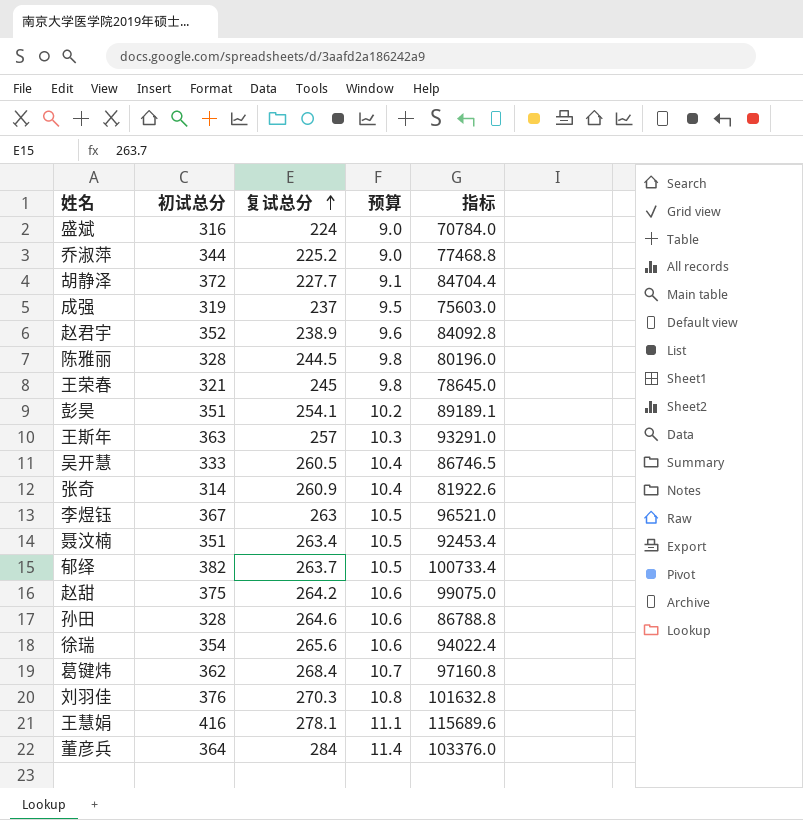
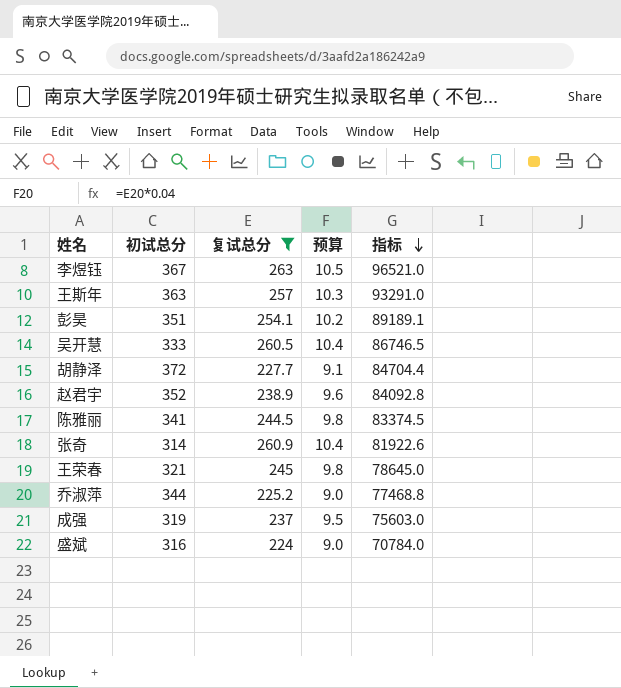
filter: none -> 复试总分 <= 263
row order: 复试总分 ascending -> 指标 descending
陈雅丽 | 初试总分: 328 -> 341
陈雅丽 | 指标: 80196.0 -> 83374.5

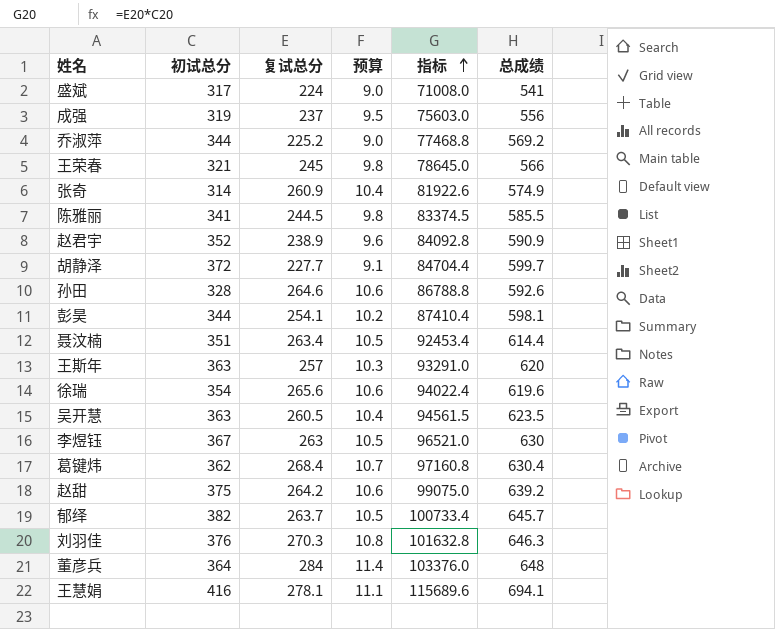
filter: 复试总分 <= 263 -> none
row order: 指标 descending -> 指标 ascending
column 总成绩 | formula: none -> [初试总分] + [复试总分]
盛斌 | 初试总分: 316 -> 317
盛斌 | 指标: 70784.0 -> 71008.0
彭昊 | 初试总分: 351 -> 344
彭昊 | 指标: 89189.1 -> 87410.4
吴开慧 | 初试总分: 333 -> 363
吴开慧 | 指标: 86746.5 -> 94561.5

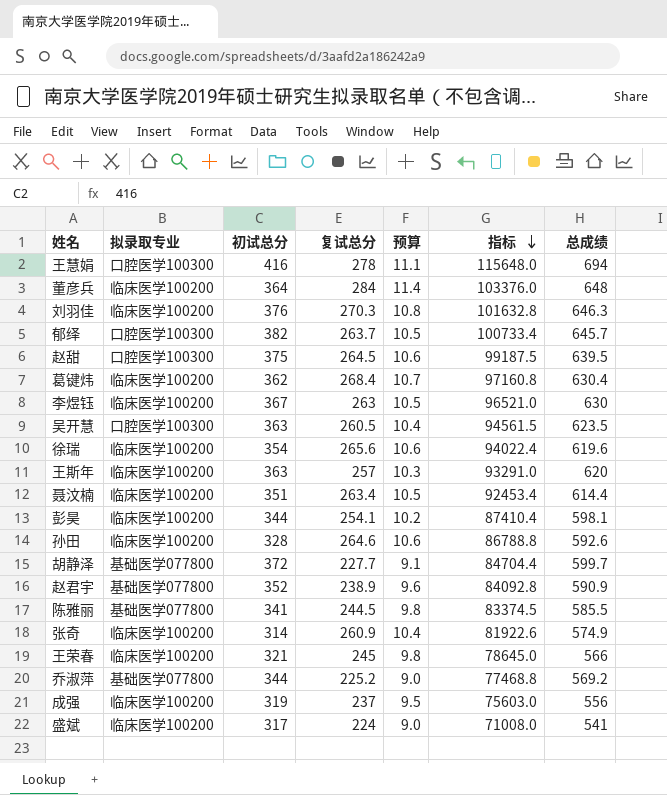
row order: 指标 ascending -> 指标 descending
column 拟录取专业 | position: none -> 2
王慧娟 | 复试总分: 278.1 -> 278
王慧娟 | 指标: 115689.6 -> 115648.0
王慧娟 | 总成绩: 694.1 -> 694
赵甜 | 复试总分: 264.2 -> 264.5
赵甜 | 指标: 99075.0 -> 99187.5
赵甜 | 总成绩: 639.2 -> 639.5

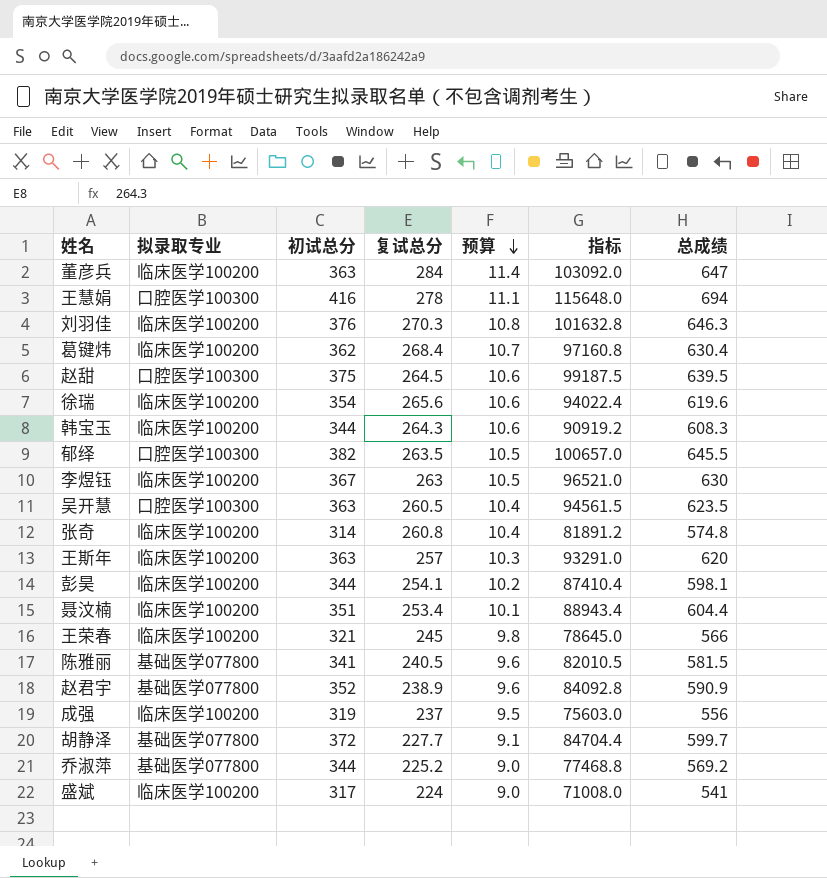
row order: 指标 descending -> 预算 descending
row 孙田: 临床医学100200 | 328 | 264.6 | 10.6 | 86788.8 | 592.6 -> none
董彦兵 | 初试总分: 364 -> 363
董彦兵 | 指标: 103376.0 -> 103092.0
董彦兵 | 总成绩: 648 -> 647
row 韩宝玉: none -> 临床医学100200 | 344 | 264.3 | 10.6 | 90919.2 | 608.3
郁绎 | 复试总分: 263.7 -> 263.5
郁绎 | 指标: 100733.4 -> 100657.0
郁绎 | 总成绩: 645.7 -> 645.5
张奇 | 复试总分: 260.9 -> 260.8
张奇 | 指标: 81922.6 -> 81891.2
张奇 | 总成绩: 574.9 -> 574.8
聂汶楠 | 复试总分: 263.4 -> 253.4
聂汶楠 | 预算: 10.5 -> 10.1
聂汶楠 | 指标: 92453.4 -> 88943.4
聂汶楠 | 总成绩: 614.4 -> 604.4
陈雅丽 | 复试总分: 244.5 -> 240.5
陈雅丽 | 预算: 9.8 -> 9.6
陈雅丽 | 指标: 83374.5 -> 82010.5
陈雅丽 | 总成绩: 585.5 -> 581.5

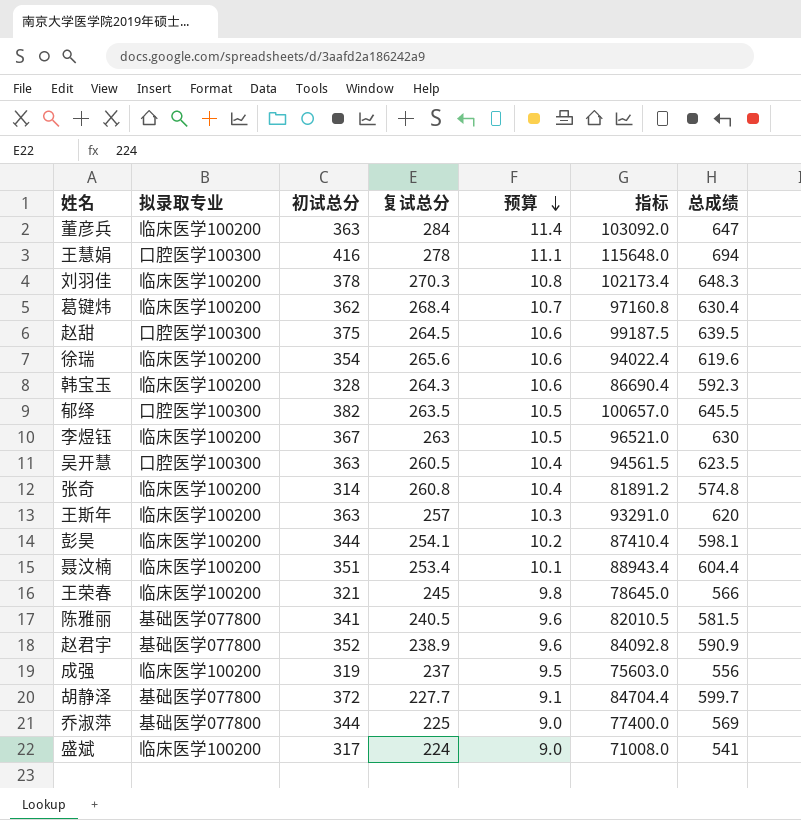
刘羽佳 | 初试总分: 376 -> 378
刘羽佳 | 指标: 101632.8 -> 102173.4
刘羽佳 | 总成绩: 646.3 -> 648.3
韩宝玉 | 初试总分: 344 -> 328
韩宝玉 | 指标: 90919.2 -> 86690.4
韩宝玉 | 总成绩: 608.3 -> 592.3
乔淑萍 | 复试总分: 225.2 -> 225
乔淑萍 | 指标: 77468.8 -> 77400.0
乔淑萍 | 总成绩: 569.2 -> 569

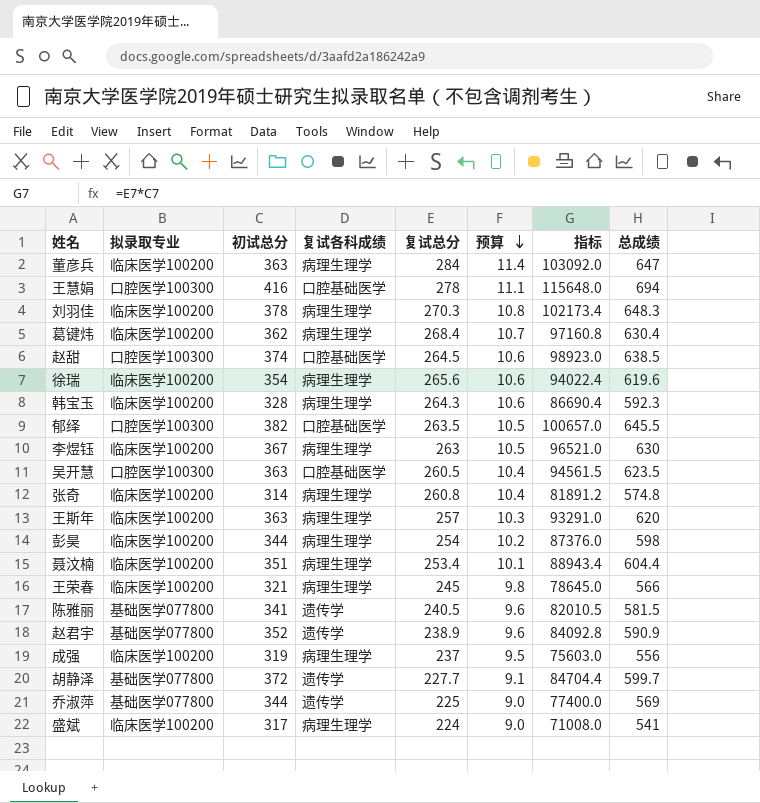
column 复试各科成绩 | position: none -> 4
赵甜 | 初试总分: 375 -> 374
赵甜 | 指标: 99187.5 -> 98923.0
赵甜 | 总成绩: 639.5 -> 638.5
彭昊 | 复试总分: 254.1 -> 254
彭昊 | 指标: 87410.4 -> 87376.0
彭昊 | 总成绩: 598.1 -> 598

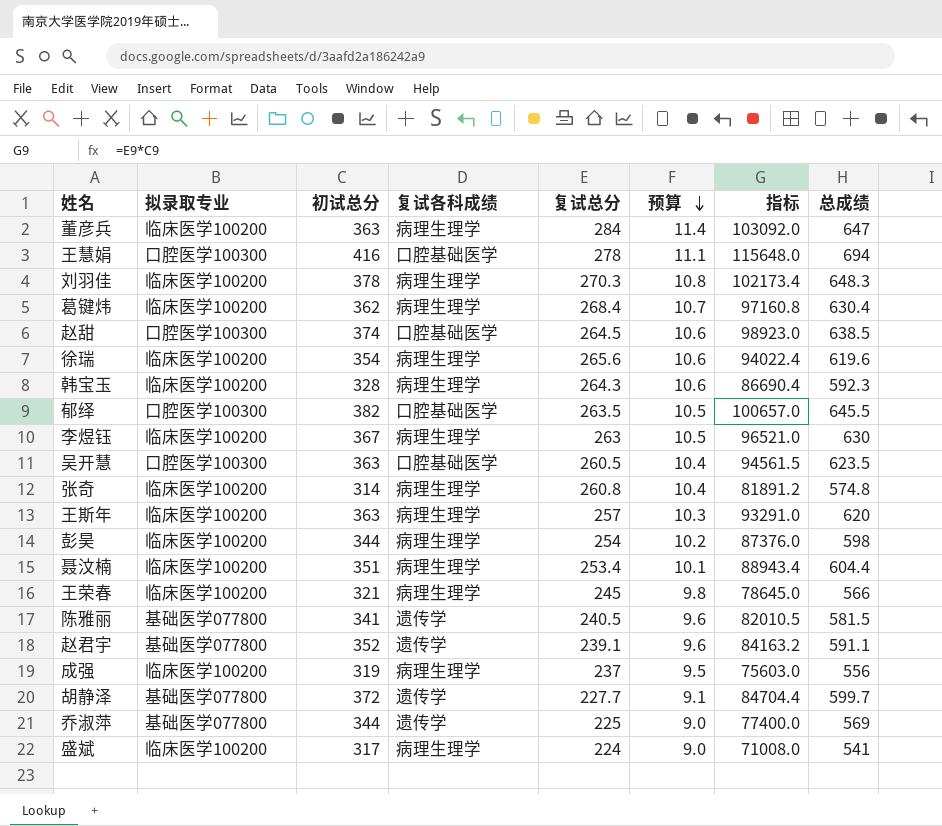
赵君宇 | 复试总分: 238.9 -> 239.1
赵君宇 | 指标: 84092.8 -> 84163.2
赵君宇 | 总成绩: 590.9 -> 591.1

